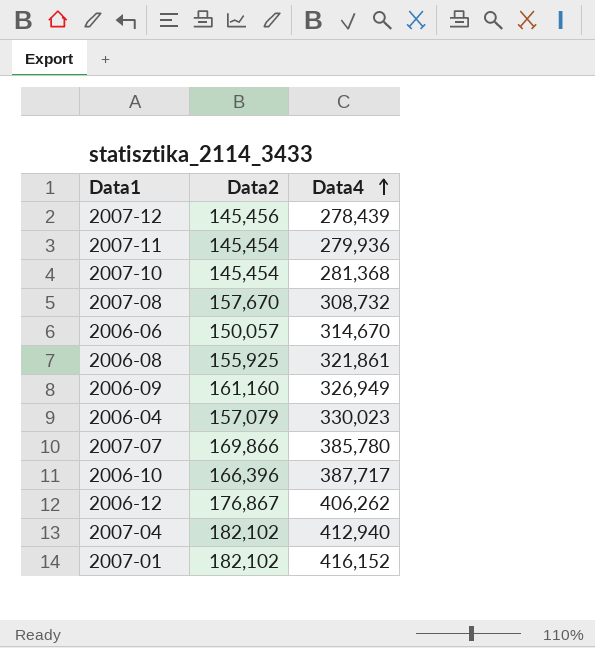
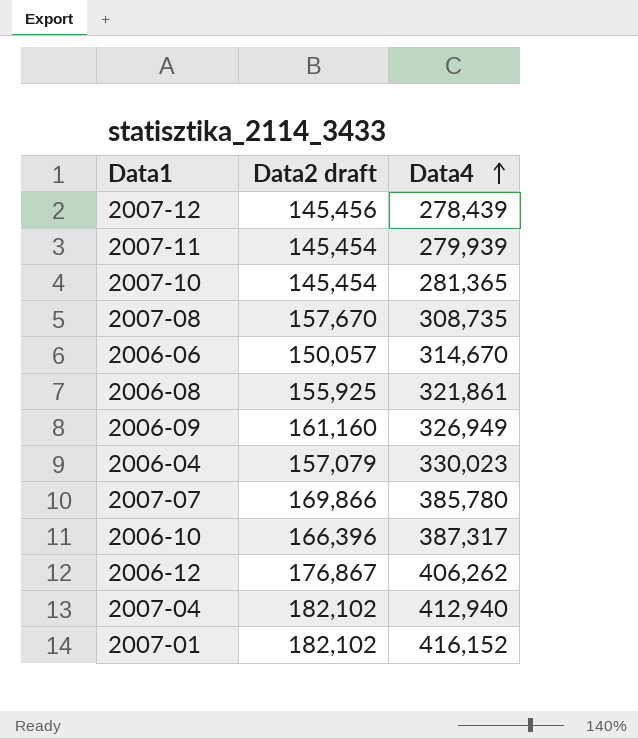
column name: Data2 -> Data2 draft
2007-11 | Data4: 279,936 -> 279,939
2007-10 | Data4: 281,368 -> 281,365
2007-08 | Data4: 308,732 -> 308,735
2006-10 | Data4: 387,717 -> 387,317

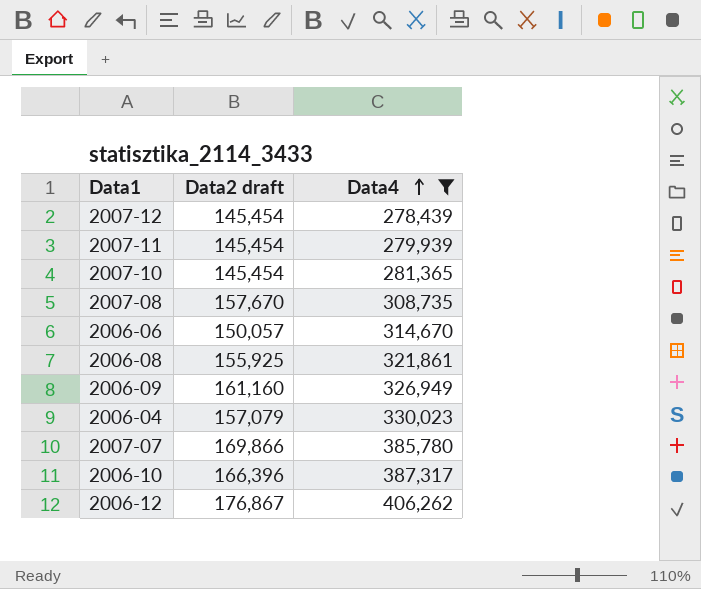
filter: none -> Data4 <= 406,262
2007-12 | Data2 draft: 145,456 -> 145,454

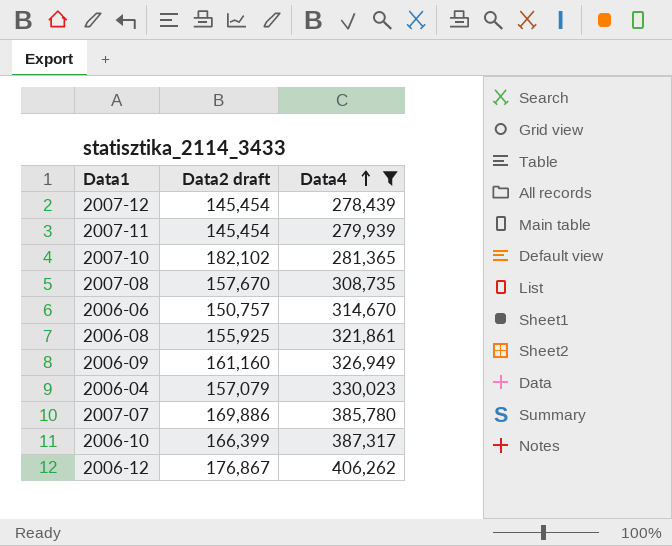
2007-10 | Data2 draft: 145,454 -> 182,102
2006-06 | Data2 draft: 150,057 -> 150,757
2007-07 | Data2 draft: 169,866 -> 169,886
2006-10 | Data2 draft: 166,396 -> 166,399

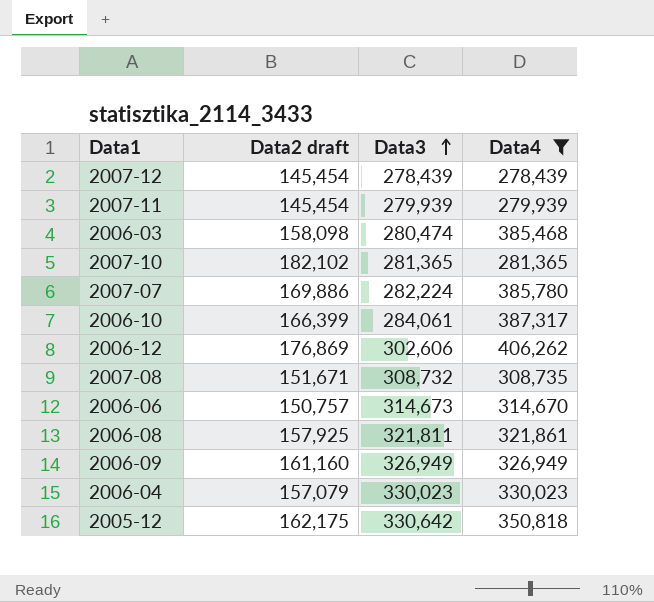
row order: Data4 ascending -> Data3 ascending
column Data3 | position: none -> 3
row 2006-03: none -> 158,098 | 280,474 | 385,468
2006-12 | Data2 draft: 176,867 -> 176,869
2007-08 | Data2 draft: 157,670 -> 151,671
2006-08 | Data2 draft: 155,925 -> 157,925
row 2005-12: none -> 162,175 | 330,642 | 350,818

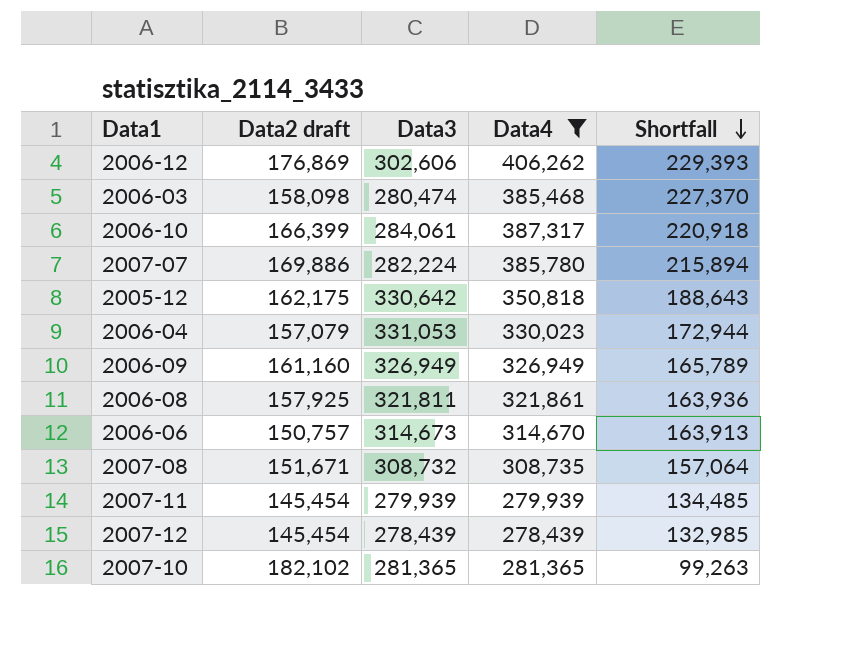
row order: Data3 ascending -> Shortfall descending
column Shortfall | formula: none -> [Data4] - [Data2 draft]
2006-04 | Data3: 330,023 -> 331,053

